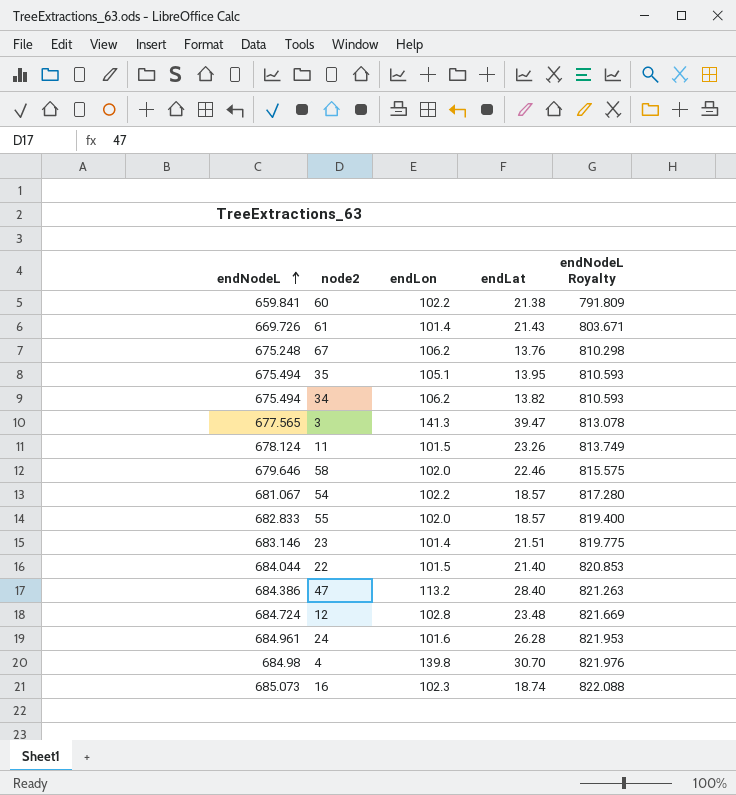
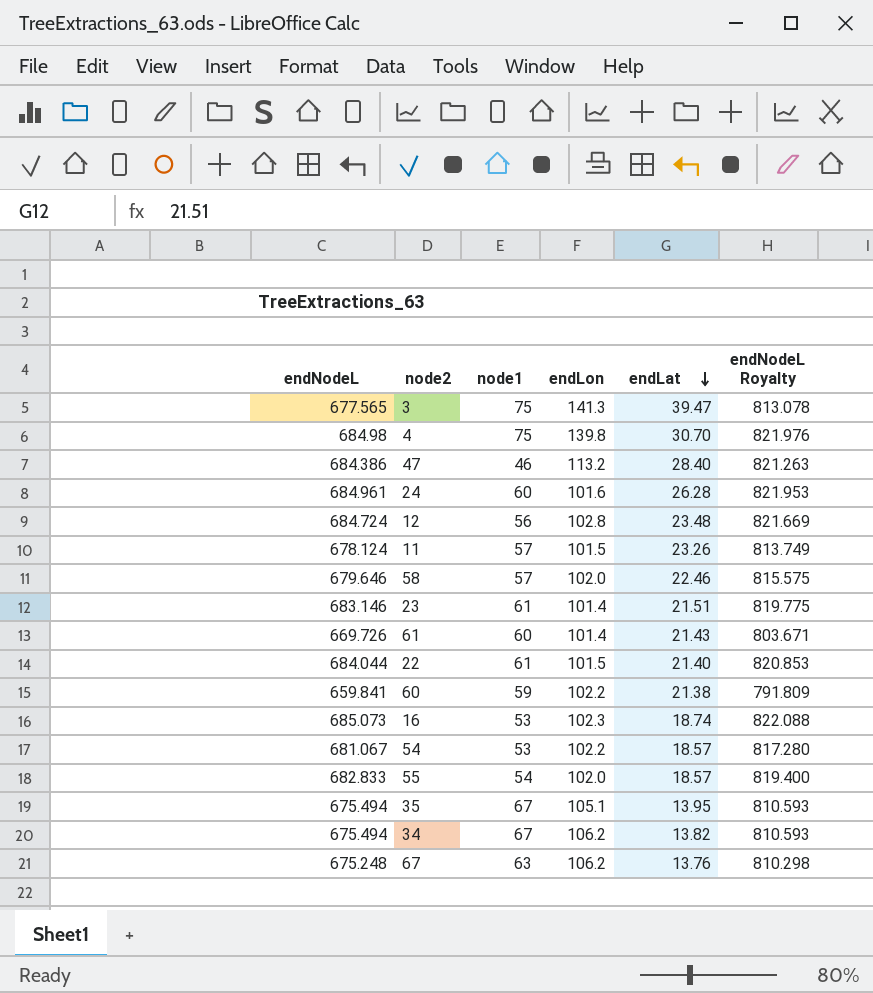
row order: endNodeL ascending -> endLat descending
column node1 | position: none -> 3

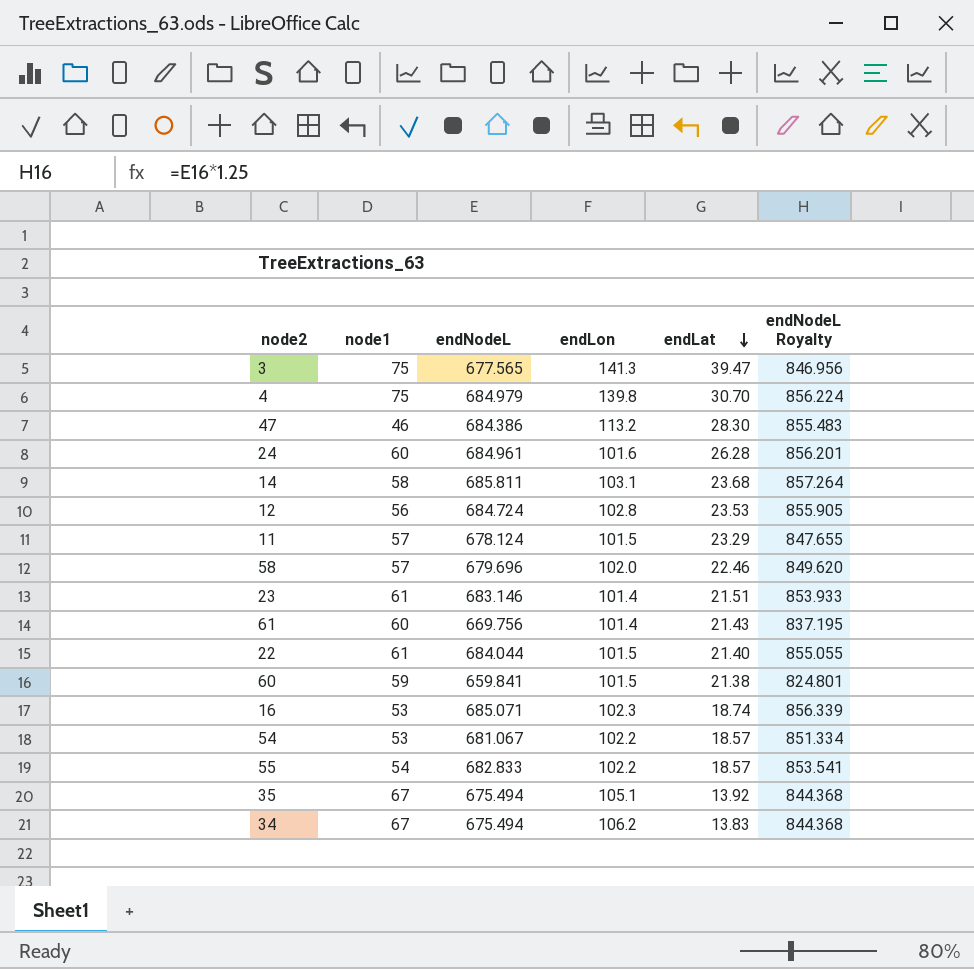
column endNodeL | position: 1 -> 3
column endNodeL Royalty | formula: [endNodeL] * 1.2 -> [endNodeL] * 1.25
row 67: 675.248 | 63 | 106.2 | 13.76 | 810.298 -> none
4 | endNodeL: 684.98 -> 684.979
47 | endLat: 28.40 -> 28.30
row 14: none -> 58 | 685.811 | 103.1 | 23.68 | 857.264
12 | endLat: 23.48 -> 23.53
11 | endLat: 23.26 -> 23.29
58 | endNodeL: 679.646 -> 679.696
61 | endNodeL: 669.726 -> 669.756
60 | endLon: 102.2 -> 101.5
16 | endNodeL: 685.073 -> 685.071
55 | endLon: 102.0 -> 102.2
35 | endLat: 13.95 -> 13.92
34 | endLat: 13.82 -> 13.83

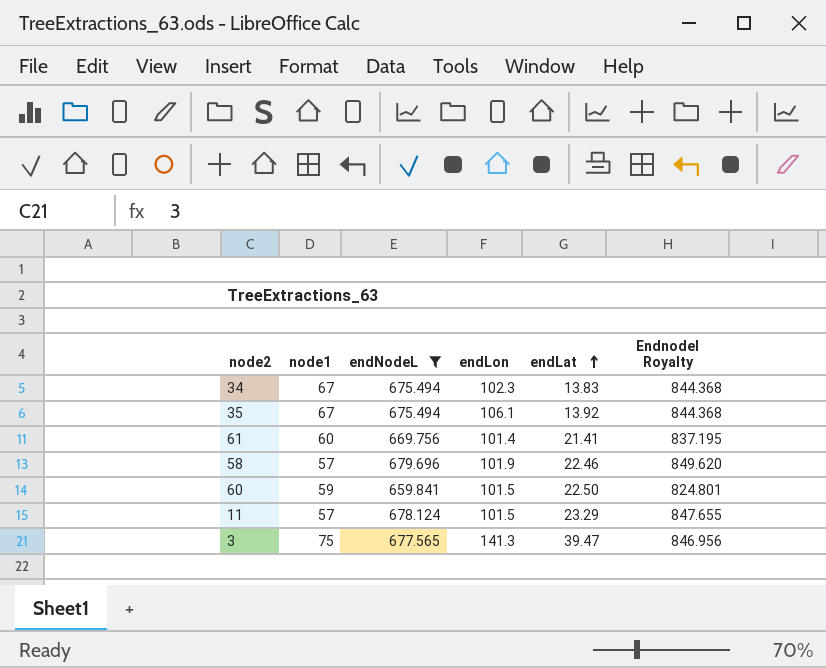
filter: none -> endNodeL <= 679.696
row order: endLat descending -> endLat ascending
column name: endNodeL Royalty -> Endnodel Royalty
34 | endLon: 106.2 -> 102.3
35 | endLon: 105.1 -> 106.1
61 | endLat: 21.43 -> 21.41
58 | endLon: 102.0 -> 101.9
60 | endLat: 21.38 -> 22.50

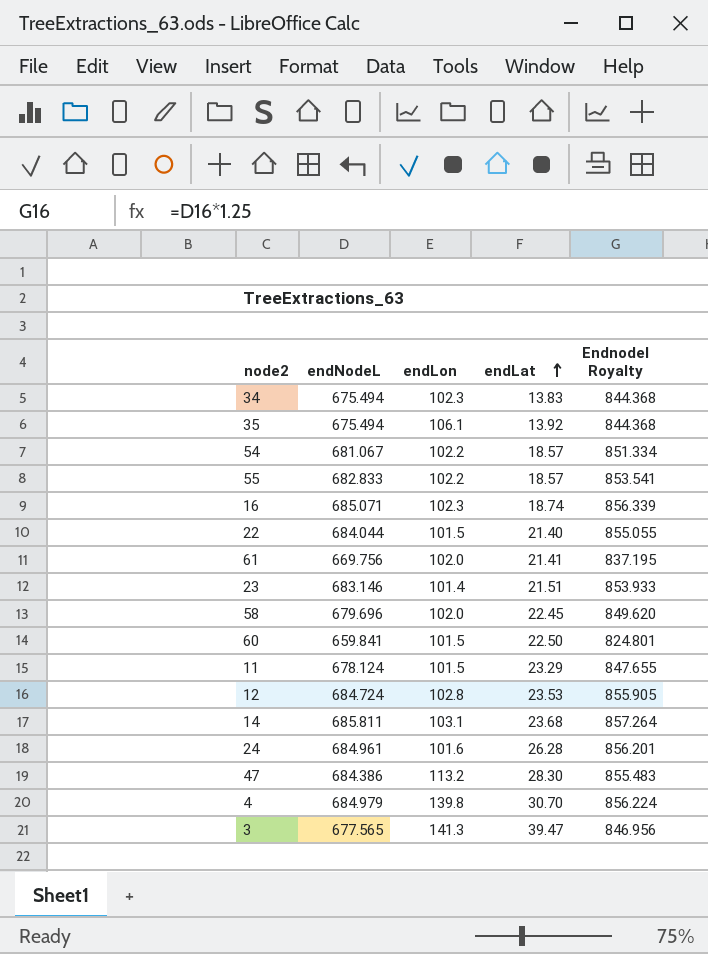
filter: endNodeL <= 679.696 -> none
column node1 | position: 2 -> none
61 | endLon: 101.4 -> 102.0
58 | endLon: 101.9 -> 102.0
58 | endLat: 22.46 -> 22.45

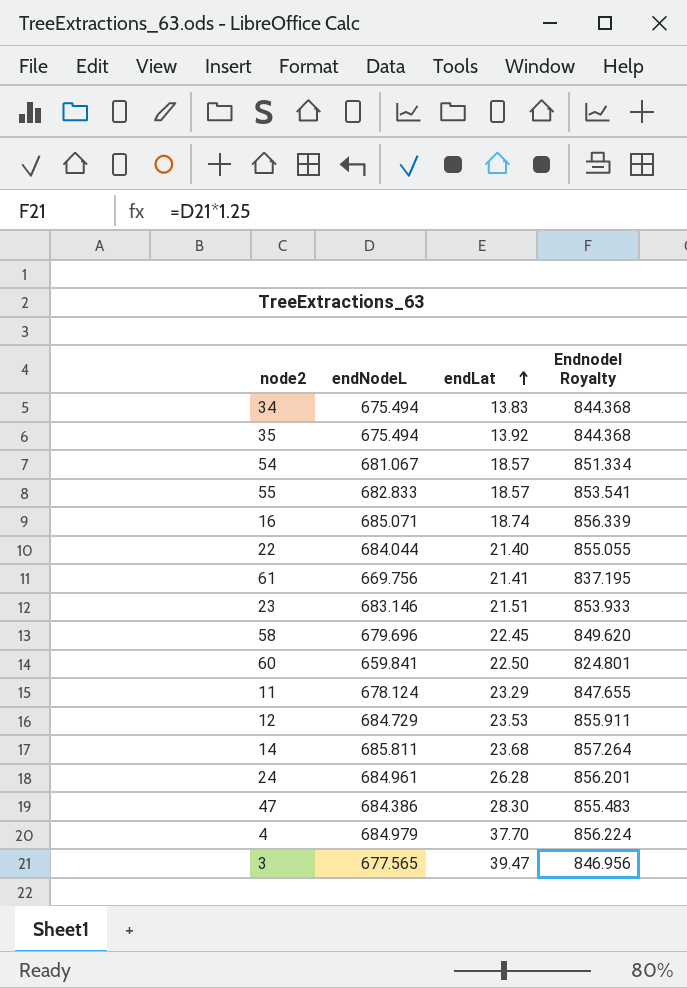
column endLon | position: 3 -> none
12 | endNodeL: 684.724 -> 684.729
12 | Endnodel Royalty: 855.905 -> 855.911
4 | endLat: 30.70 -> 37.70

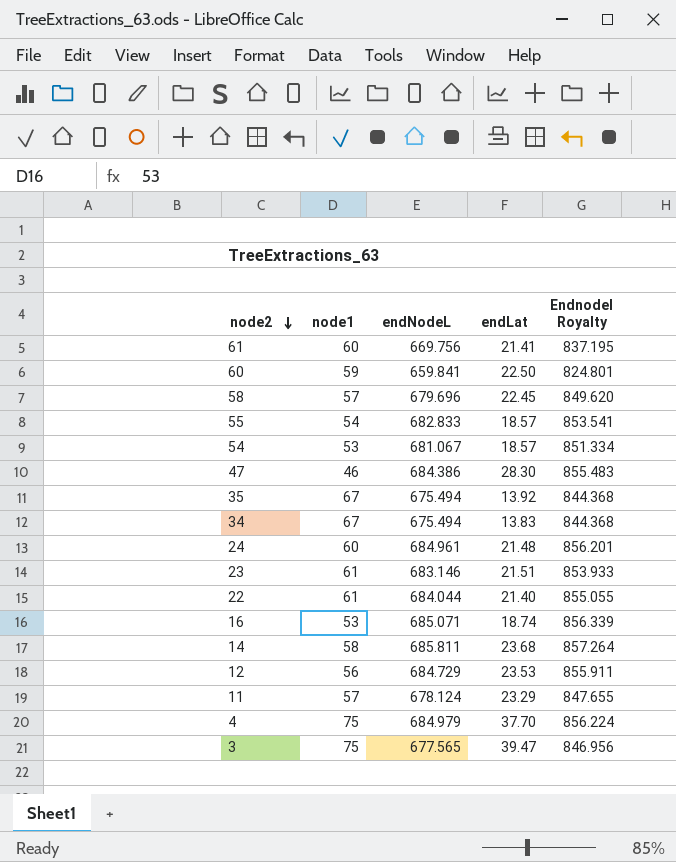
row order: endLat ascending -> node2 descending
column node1 | position: none -> 2
24 | endLat: 26.28 -> 21.48

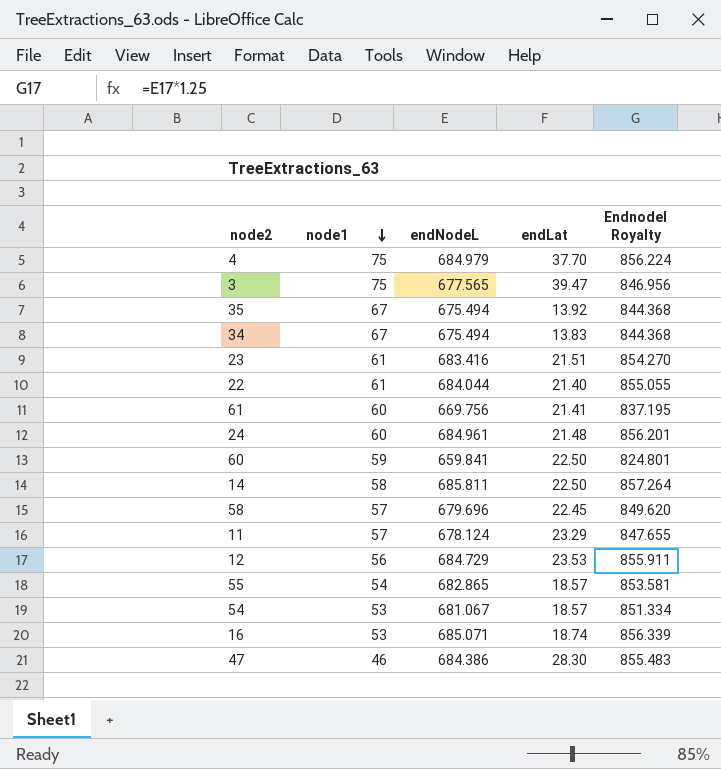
row order: node2 descending -> node1 descending
23 | endNodeL: 683.146 -> 683.416
23 | Endnodel Royalty: 853.933 -> 854.270
14 | endLat: 23.68 -> 22.50
55 | endNodeL: 682.833 -> 682.865
55 | Endnodel Royalty: 853.541 -> 853.581

